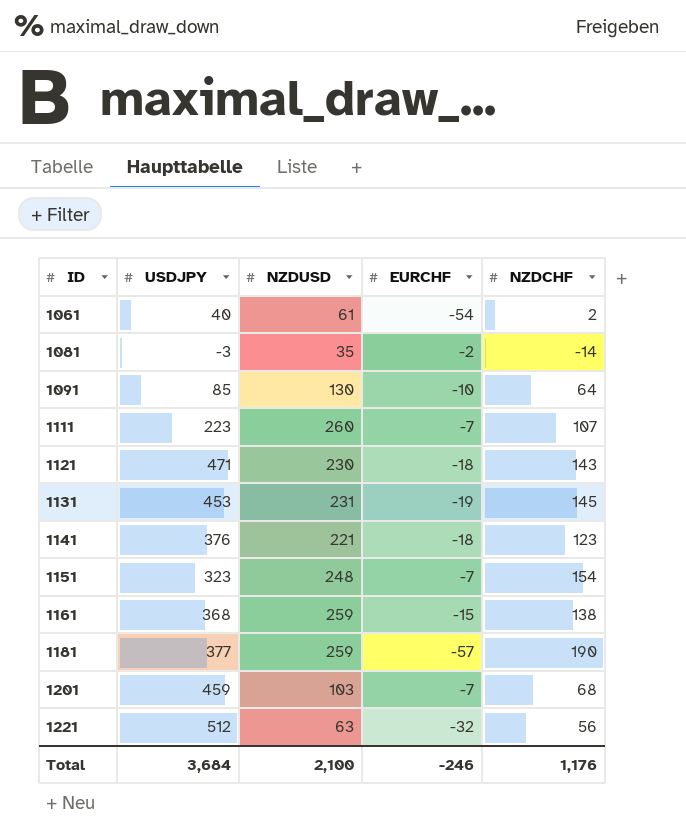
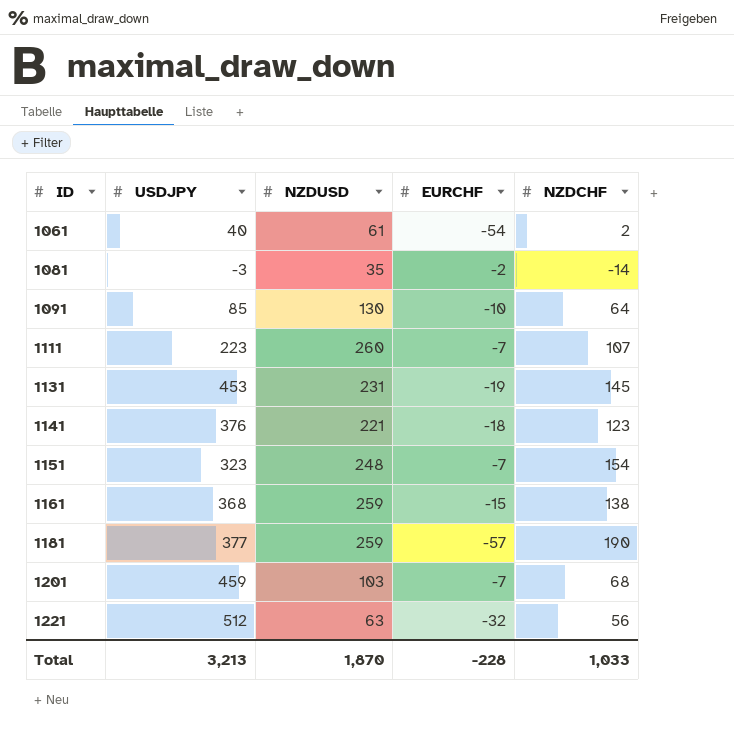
row 1121: 471 | 230 | -18 | 143 -> none
Total | USDJPY: 3,684 -> 3,213
Total | NZDUSD: 2,100 -> 1,870
Total | EURCHF: -246 -> -228
Total | NZDCHF: 1,176 -> 1,033

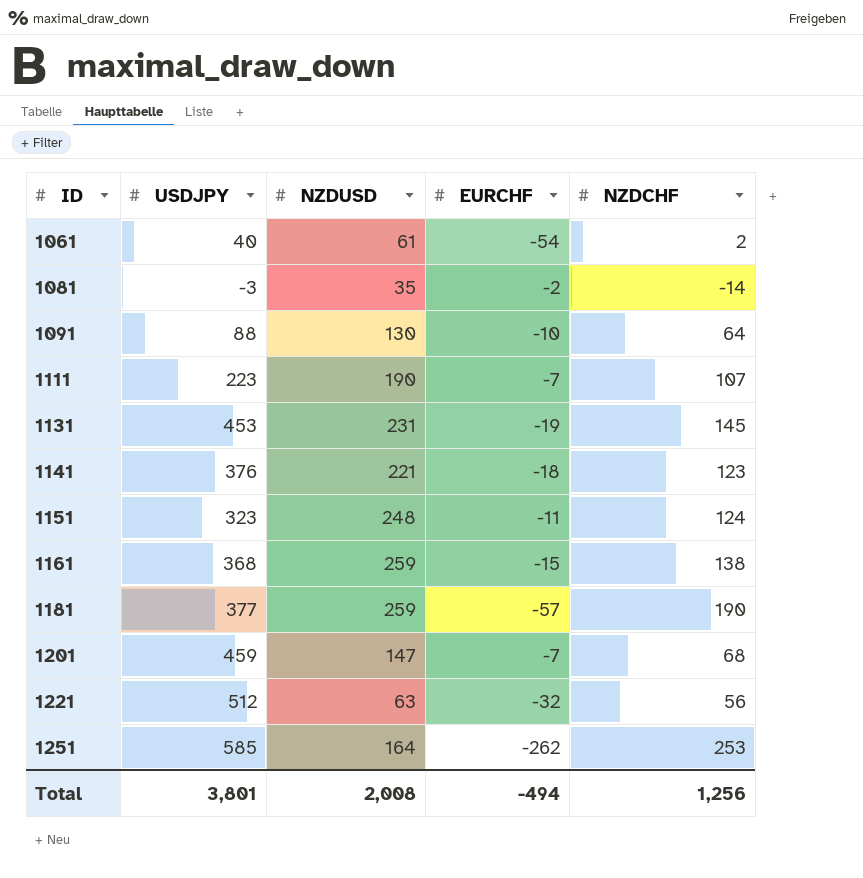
1091 | USDJPY: 85 -> 88
1111 | NZDUSD: 260 -> 190
1151 | EURCHF: -7 -> -11
1151 | NZDCHF: 154 -> 124
1201 | NZDUSD: 103 -> 147
row 1251: none -> 585 | 164 | -262 | 253
Total | USDJPY: 3,213 -> 3,801
Total | NZDUSD: 1,870 -> 2,008
Total | EURCHF: -228 -> -494
Total | NZDCHF: 1,033 -> 1,256

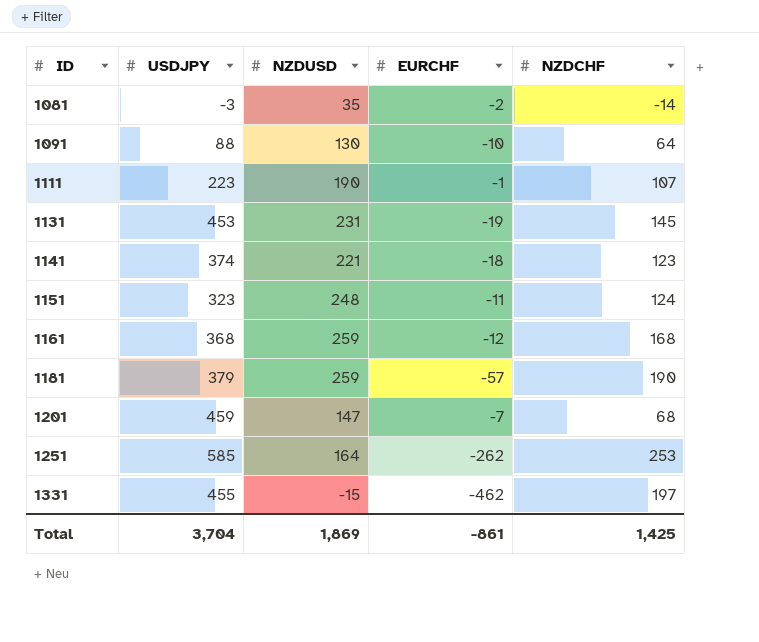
row 1061: 40 | 61 | -54 | 2 -> none
row 1221: 512 | 63 | -32 | 56 -> none
1111 | EURCHF: -7 -> -1
1141 | USDJPY: 376 -> 374
1161 | EURCHF: -15 -> -12
1161 | NZDCHF: 138 -> 168
1181 | USDJPY: 377 -> 379
row 1331: none -> 455 | -15 | -462 | 197
Total | USDJPY: 3,801 -> 3,704
Total | NZDUSD: 2,008 -> 1,869
Total | EURCHF: -494 -> -861
Total | NZDCHF: 1,256 -> 1,425

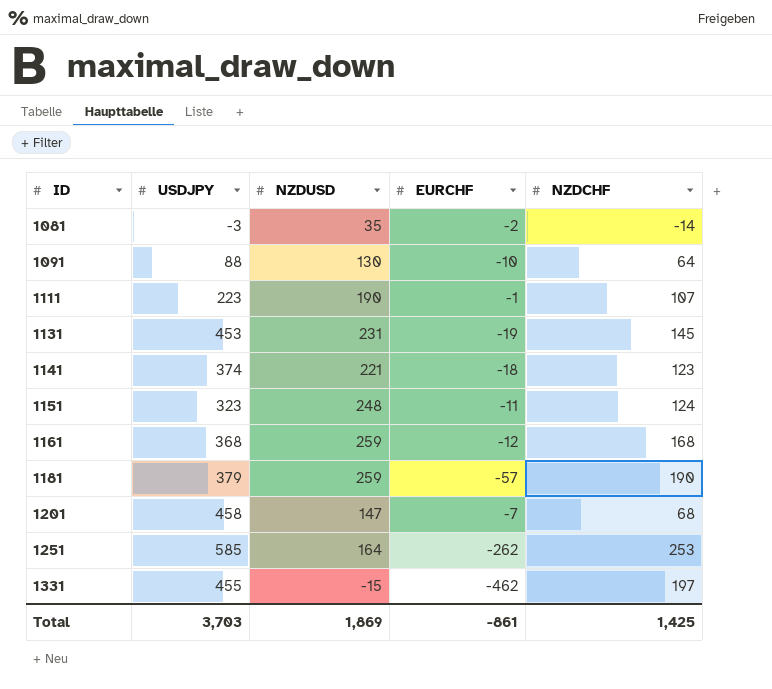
1201 | USDJPY: 459 -> 458
Total | USDJPY: 3,704 -> 3,703

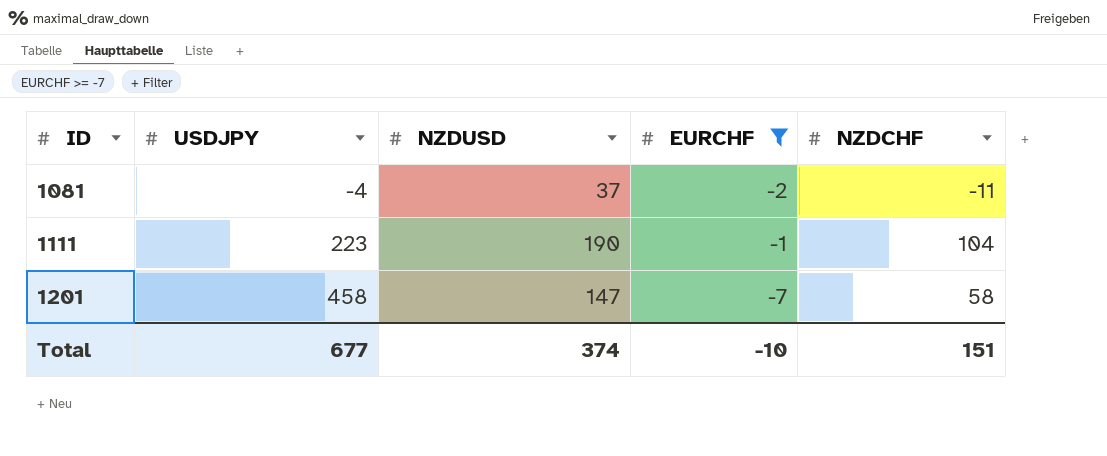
filter: none -> EURCHF >= -7
1081 | USDJPY: -3 -> -4
1081 | NZDUSD: 35 -> 37
1081 | NZDCHF: -14 -> -11
1111 | NZDCHF: 107 -> 104
1201 | NZDCHF: 68 -> 58
Total | USDJPY: 3,703 -> 677
Total | NZDUSD: 1,869 -> 374
Total | EURCHF: -861 -> -10
Total | NZDCHF: 1,425 -> 151

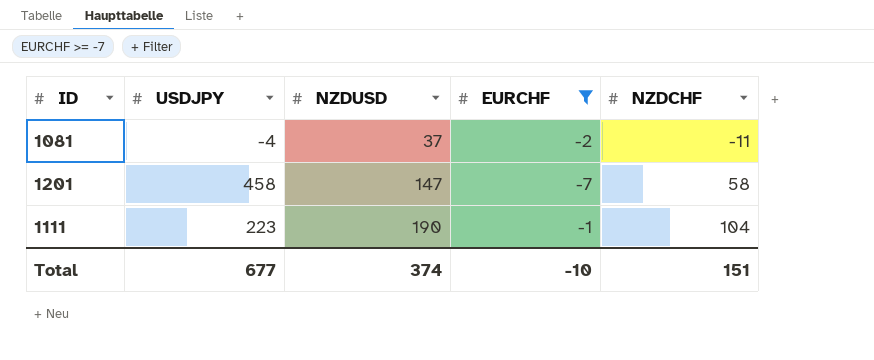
row order: ID ascending -> NZDUSD ascending

